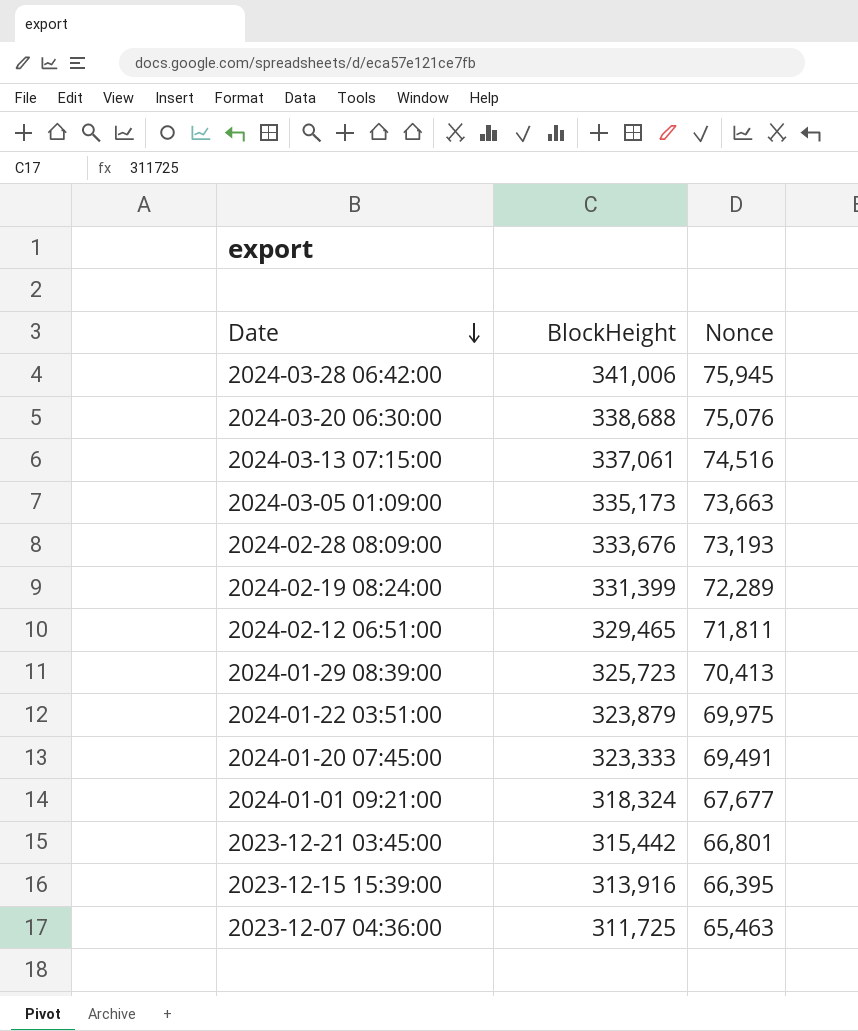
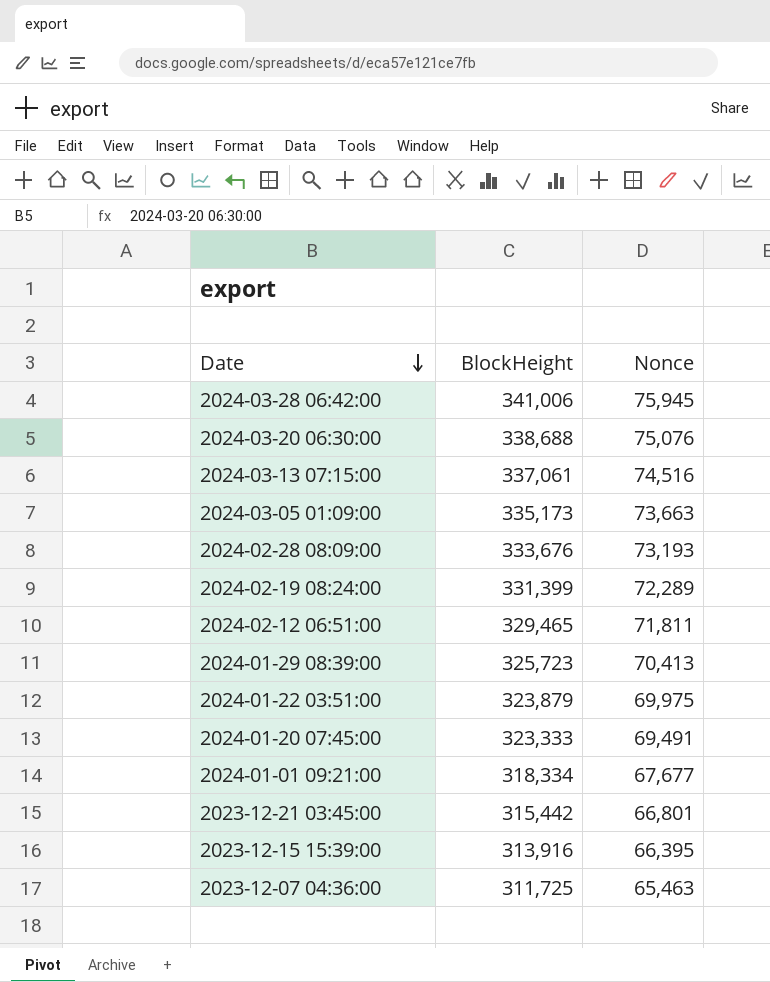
2024-01-01 09:21:00 | BlockHeight: 318,324 -> 318,334

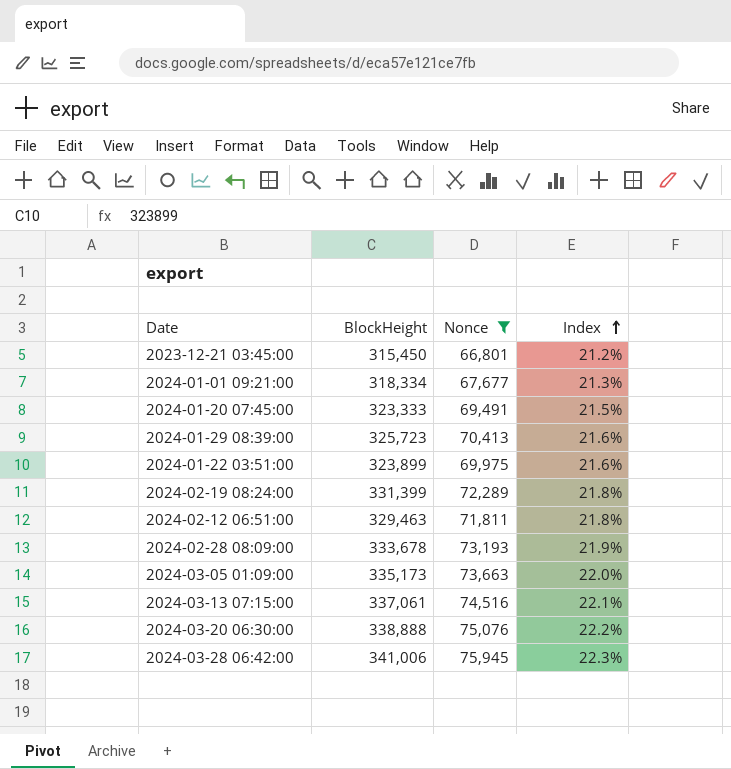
filter: none -> Nonce >= 66,801
row order: Date descending -> Index ascending
column Index | formula: none -> [Nonce] / [BlockHeight]
2023-12-21 03:45:00 | BlockHeight: 315,442 -> 315,450
2024-01-22 03:51:00 | BlockHeight: 323,879 -> 323,899
2024-02-12 06:51:00 | BlockHeight: 329,465 -> 329,463
2024-02-28 08:09:00 | BlockHeight: 333,676 -> 333,678
2024-03-20 06:30:00 | BlockHeight: 338,688 -> 338,888

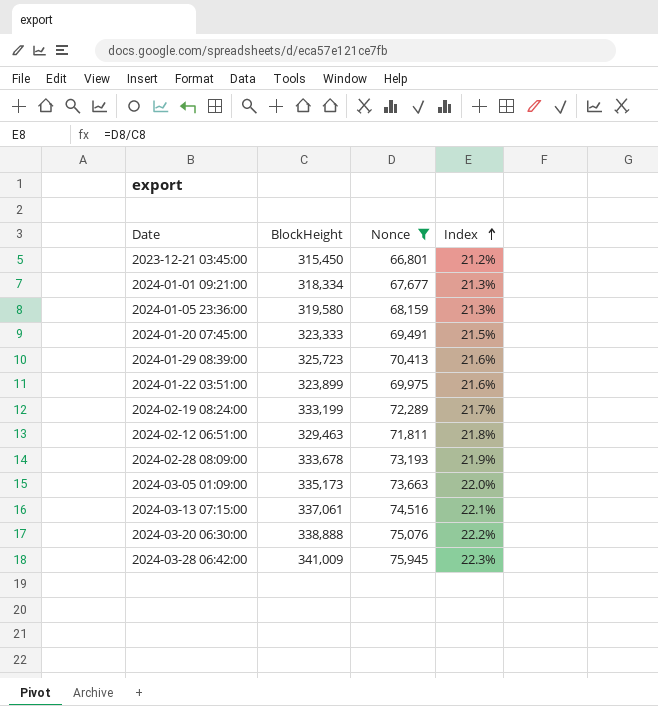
row 2024-01-05 23:36:00: none -> 319,580 | 68,159 | 21.3%
2024-02-19 08:24:00 | BlockHeight: 331,399 -> 333,199
2024-02-19 08:24:00 | Index: 21.8% -> 21.7%
2024-03-28 06:42:00 | BlockHeight: 341,006 -> 341,009

